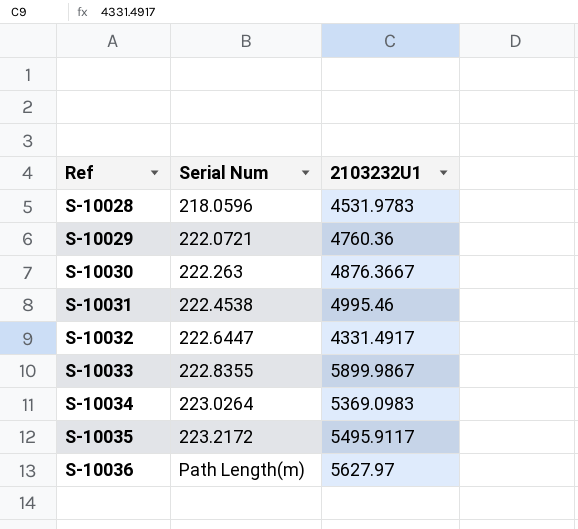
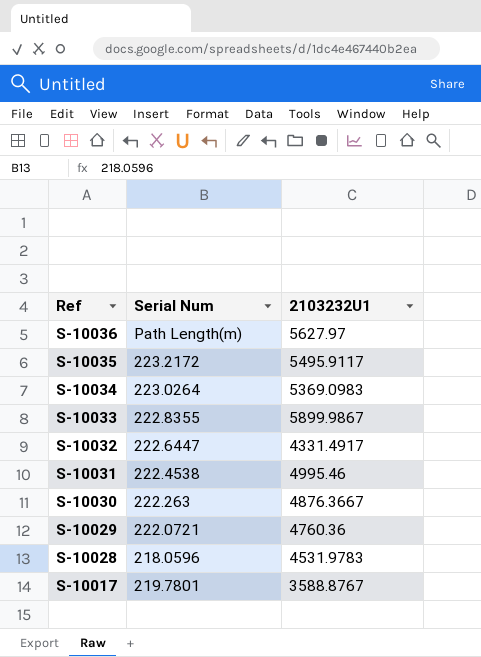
row order: Ref ascending -> Ref descending
row S-10017: none -> 219.7801 | 3588.8767

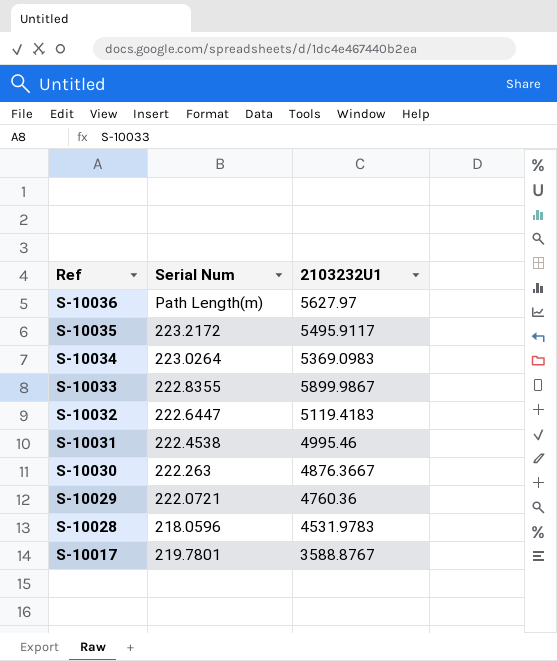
S-10032 | 2103232U1: 4331.4917 -> 5119.4183

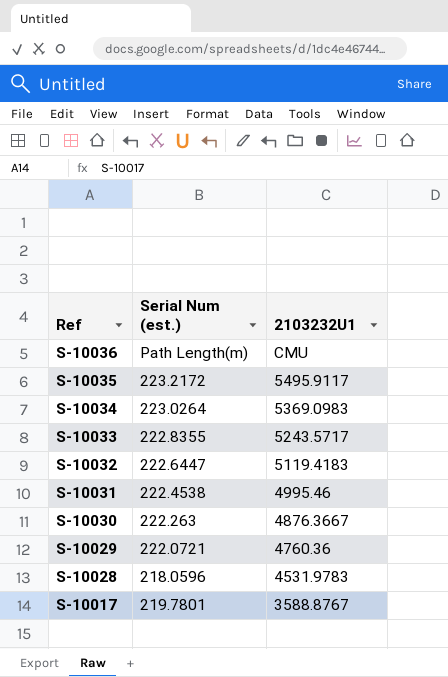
column name: Serial Num -> Serial Num (est.)
S-10036 | 2103232U1: 5627.97 -> CMU
S-10033 | 2103232U1: 5899.9867 -> 5243.5717

